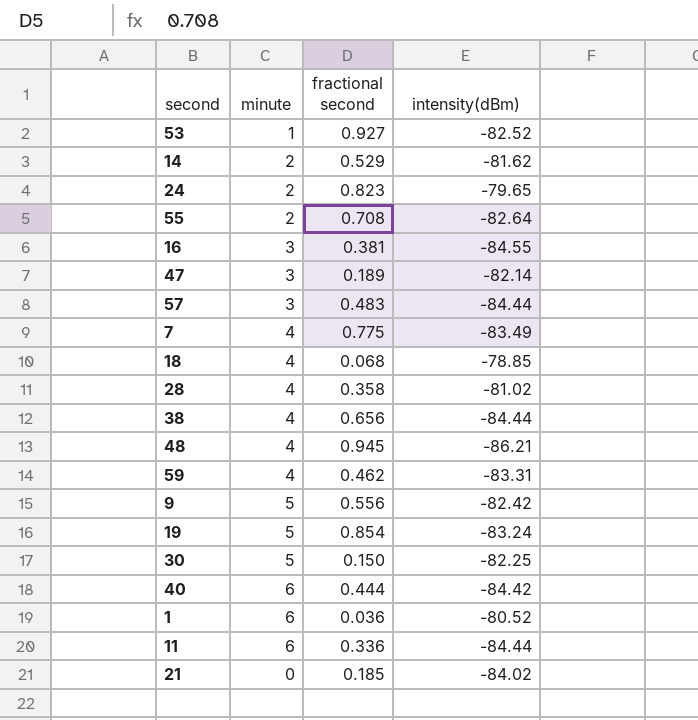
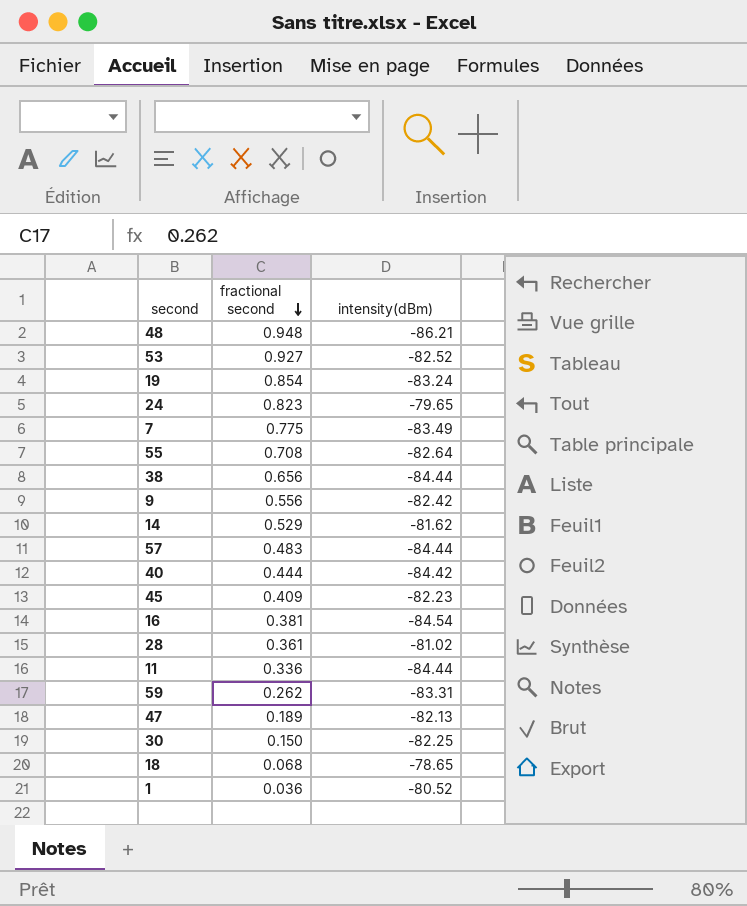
row order: none -> fractional second descending
column minute | position: 2 -> none
row 21: 0 | 0.185 | -84.02 -> none
48 | fractional second: 0.945 -> 0.948
row 45: none -> 0.409 | -82.23
16 | intensity(dBm): -84.55 -> -84.54
28 | fractional second: 0.358 -> 0.361
59 | fractional second: 0.462 -> 0.262
47 | intensity(dBm): -82.14 -> -82.13
18 | intensity(dBm): -78.85 -> -78.65

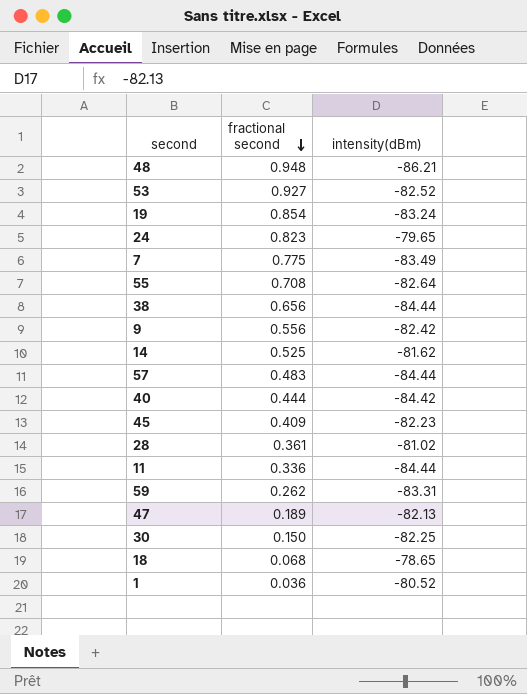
row 16: 0.381 | -84.54 -> none
14 | fractional second: 0.529 -> 0.525

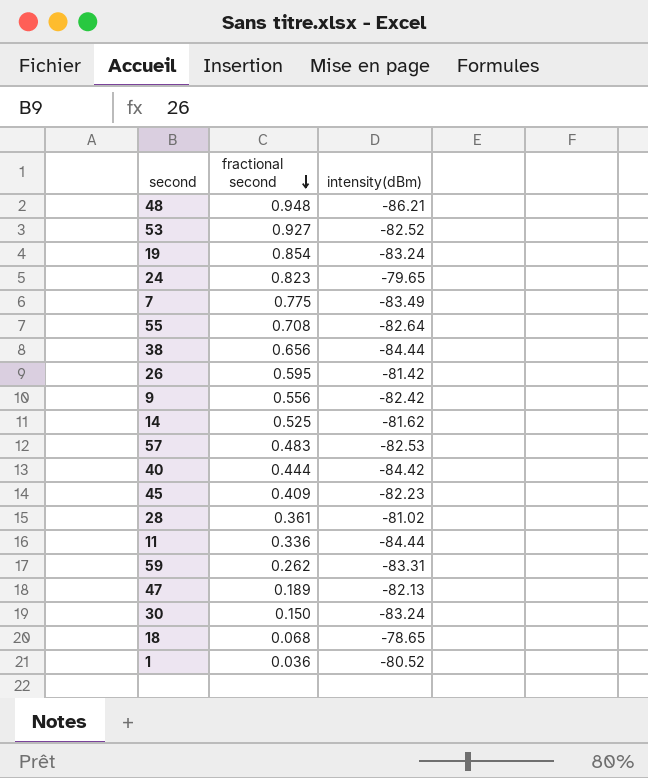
row 26: none -> 0.595 | -81.42
57 | intensity(dBm): -84.44 -> -82.53
30 | intensity(dBm): -82.25 -> -83.24

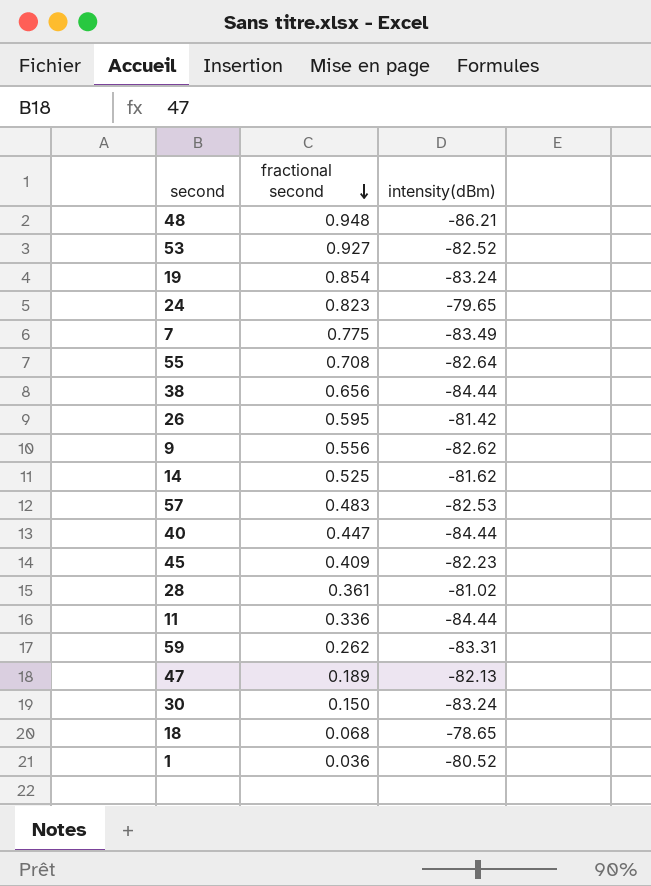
9 | intensity(dBm): -82.42 -> -82.62
40 | fractional second: 0.444 -> 0.447
40 | intensity(dBm): -84.42 -> -84.44

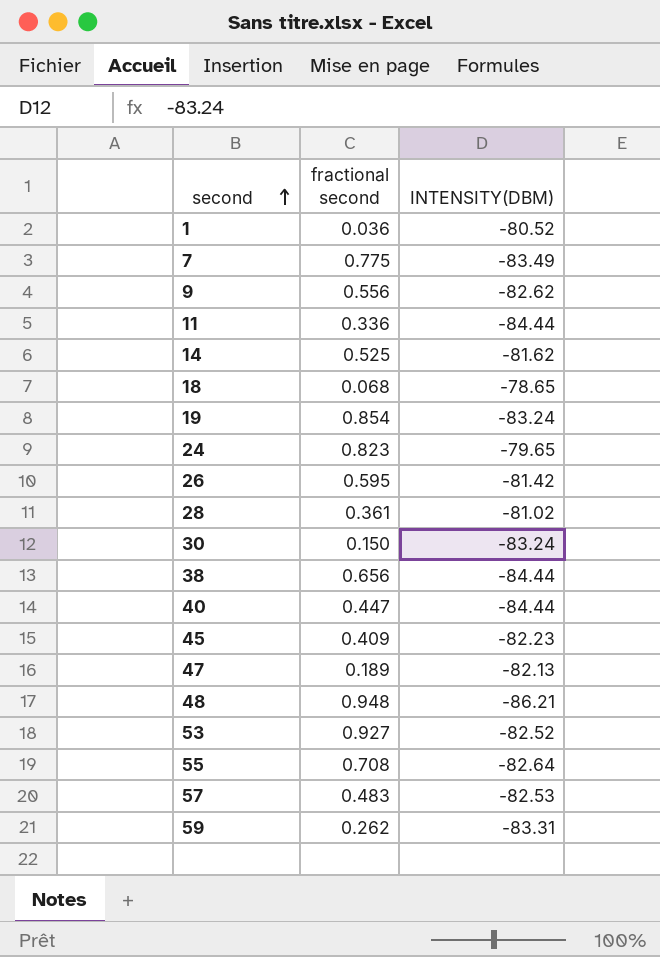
row order: fractional second descending -> second ascending
column name: intensity(dBm) -> INTENSITY(DBM)

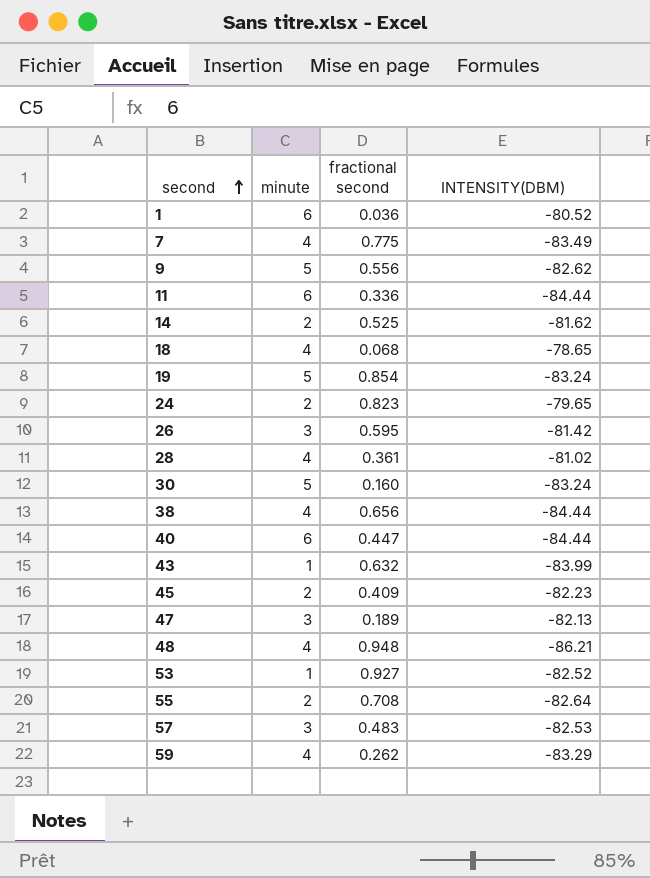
column minute | position: none -> 2
30 | fractional second: 0.150 -> 0.160
row 43: none -> 1 | 0.632 | -83.99
59 | INTENSITY(DBM): -83.31 -> -83.29

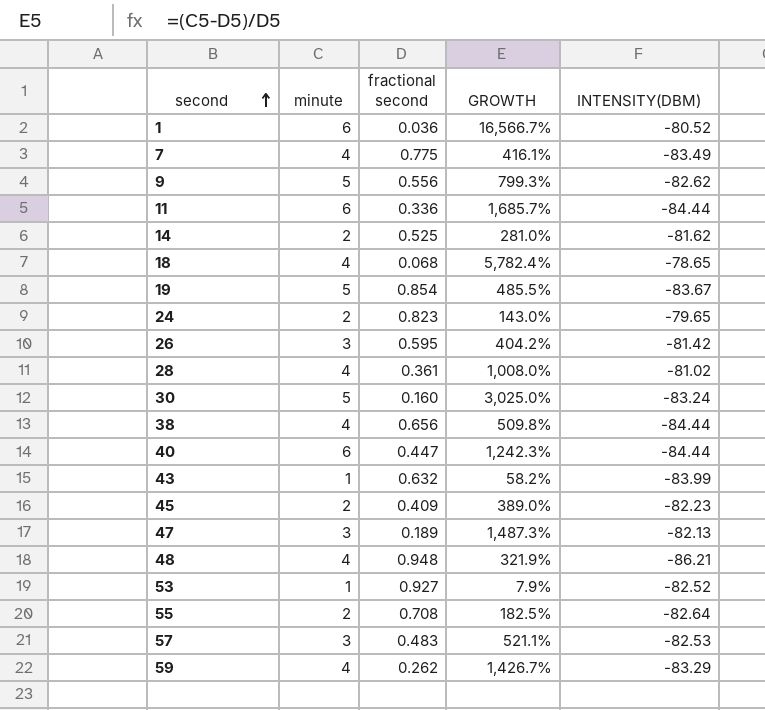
column GROWTH | formula: none -> ([minute] - [fractional second]) / [fractional second]
19 | INTENSITY(DBM): -83.24 -> -83.67

